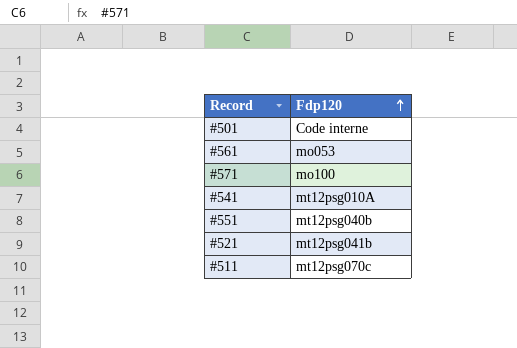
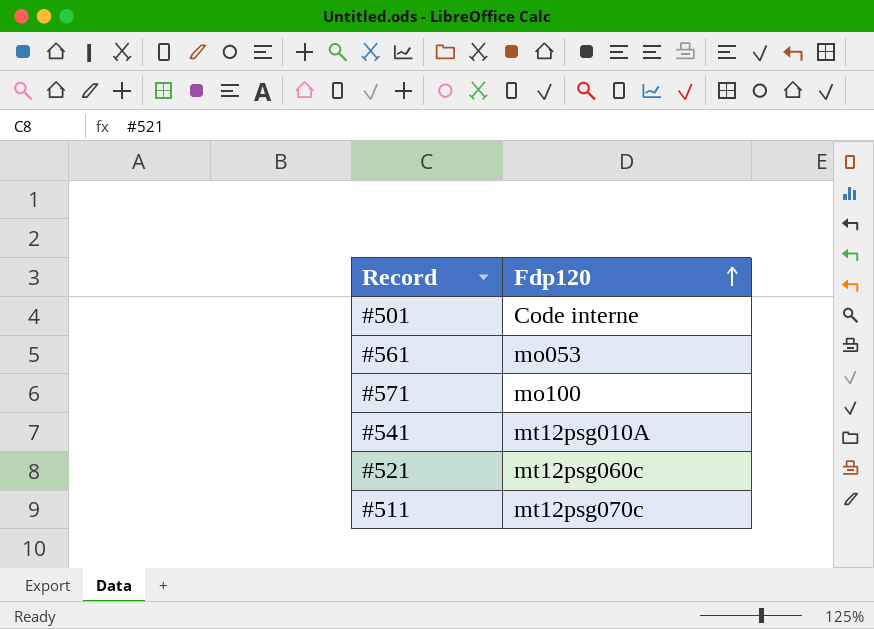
row #551: mt12psg040b -> none
#521 | Fdp120: mt12psg041b -> mt12psg060c

